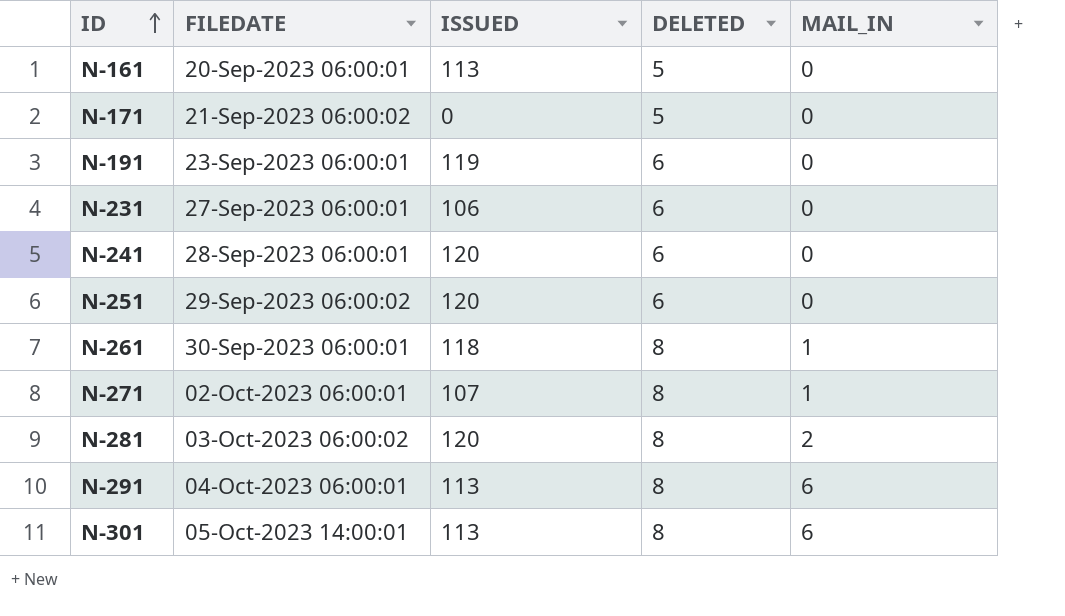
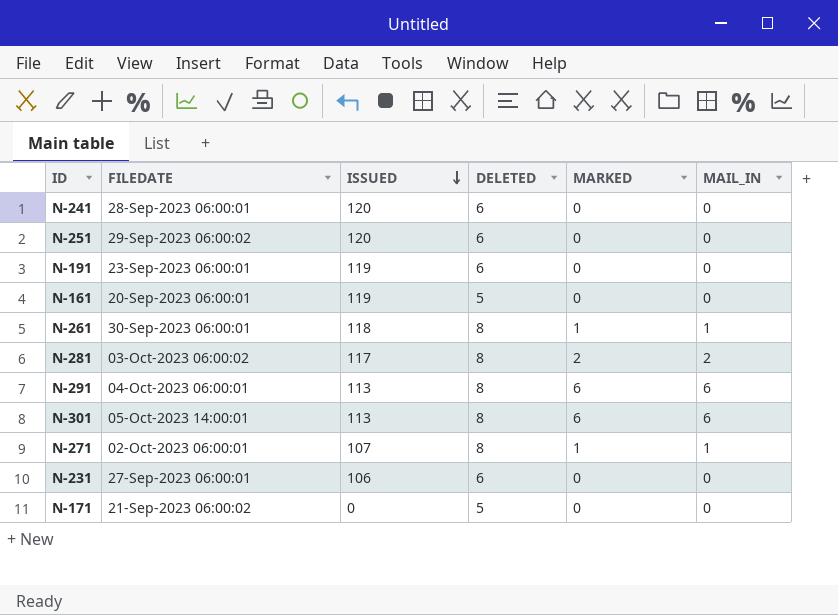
row order: ID ascending -> ISSUED descending
column MARKED | position: none -> 5
N-161 | ISSUED: 113 -> 119
N-281 | ISSUED: 120 -> 117

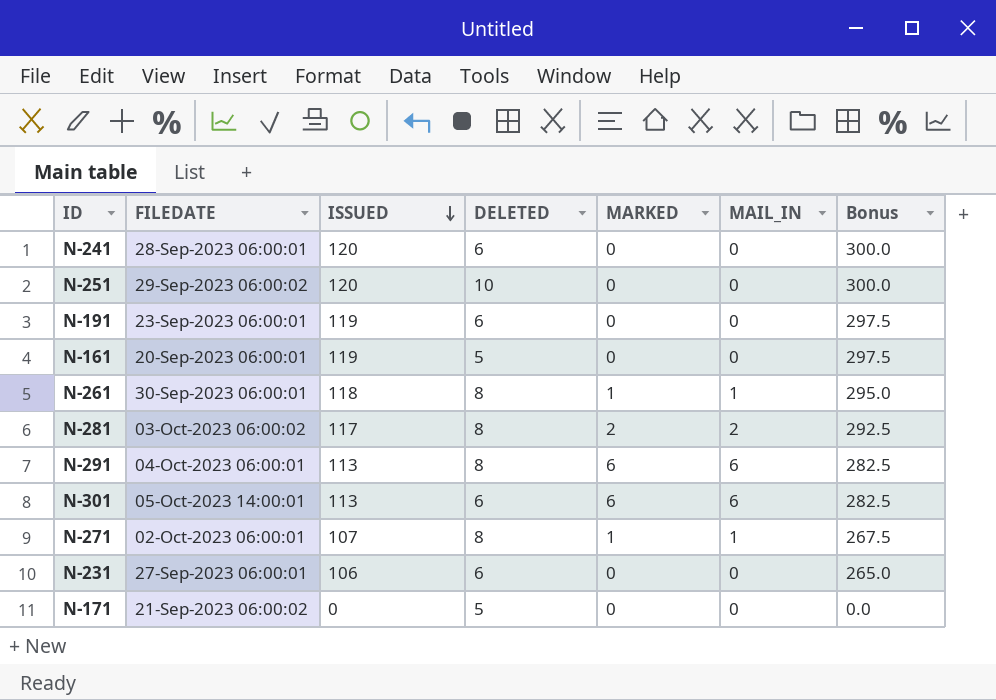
column Bonus | formula: none -> [ISSUED] * 2.5
N-251 | DELETED: 6 -> 10
N-301 | DELETED: 8 -> 6

